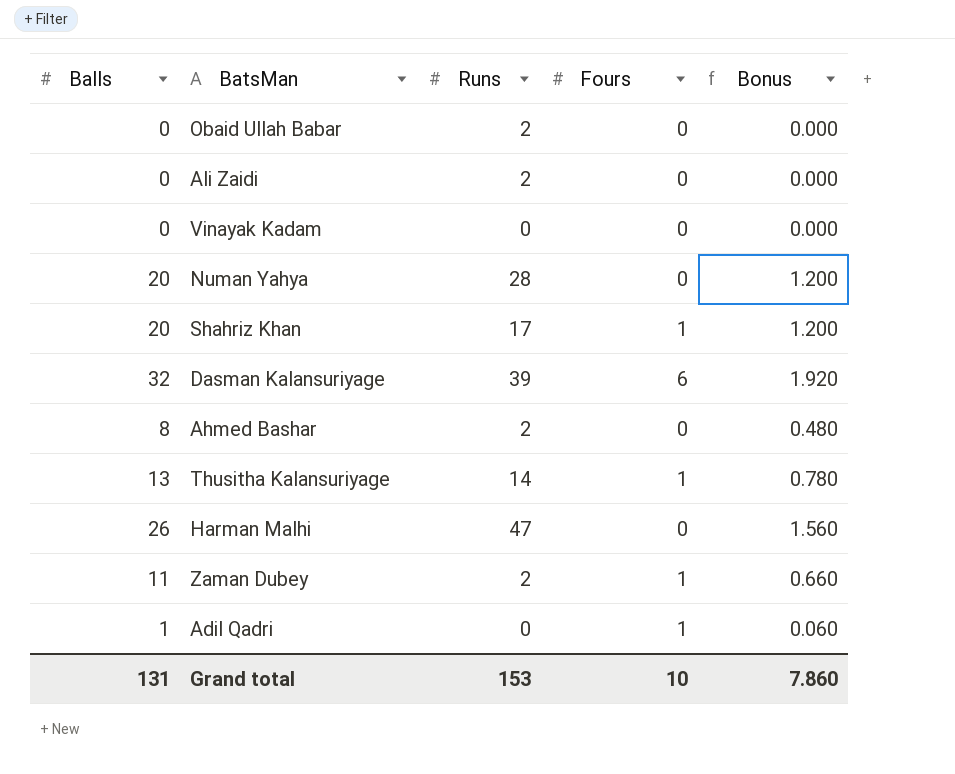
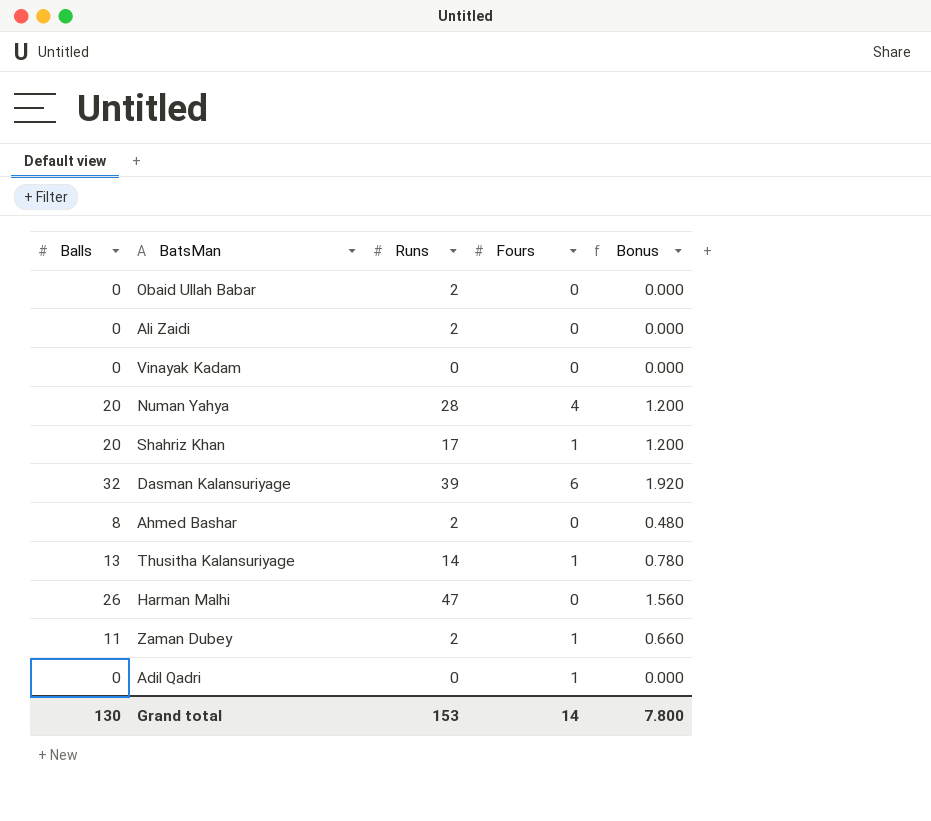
Numan Yahya | Fours: 0 -> 4
Adil Qadri | Balls: 1 -> 0
Adil Qadri | Bonus: 0.060 -> 0.000
Grand total | Balls: 131 -> 130
Grand total | Fours: 10 -> 14
Grand total | Bonus: 7.860 -> 7.800

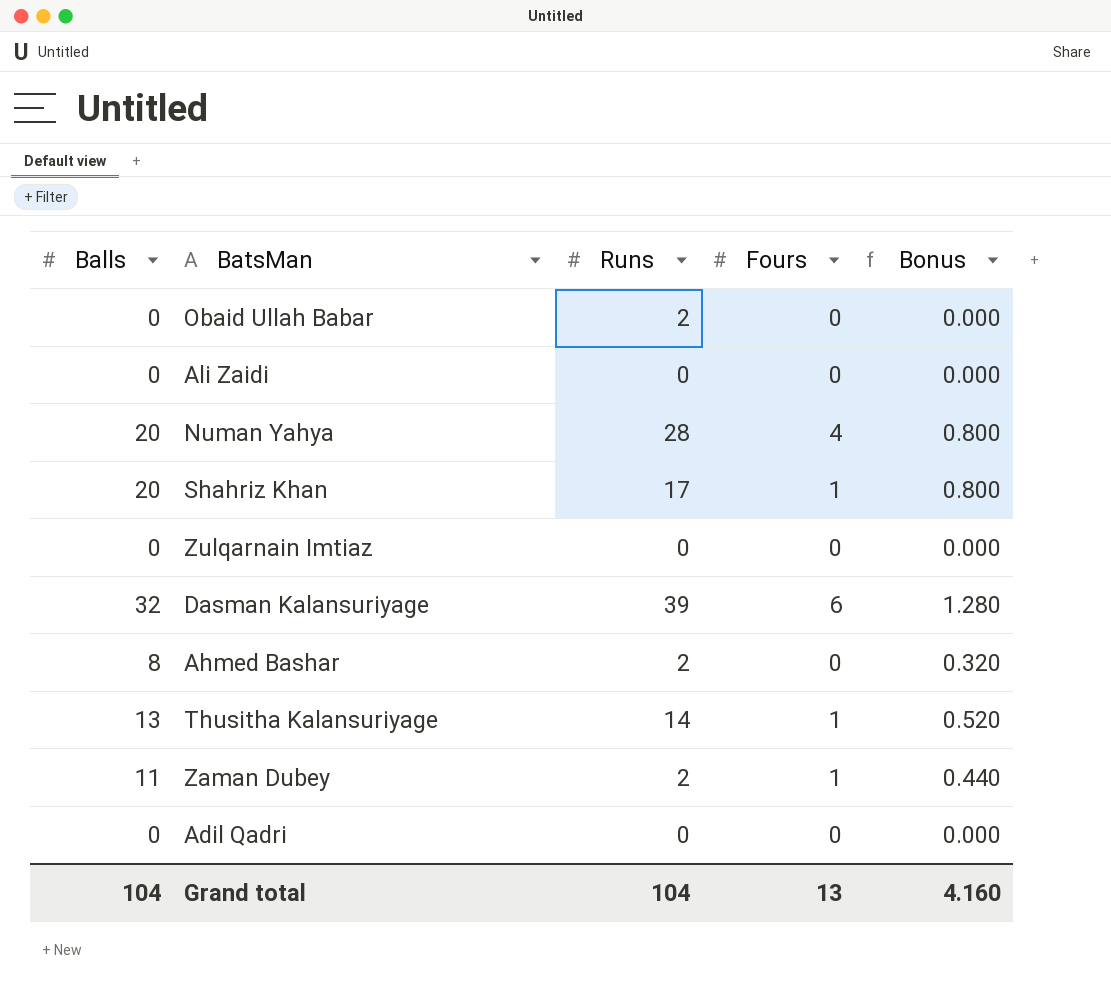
column Bonus | formula: [Balls] * 0.06 -> [Balls] * 0.04
row Vinayak Kadam: 0 | 0 | 0 | 0.000 -> none
row Harman Malhi: 26 | 47 | 0 | 1.560 -> none
Ali Zaidi | Runs: 2 -> 0
row Zulqarnain Imtiaz: none -> 0 | 0 | 0 | 0.000
Adil Qadri | Fours: 1 -> 0
Grand total | Balls: 130 -> 104
Grand total | Runs: 153 -> 104
Grand total | Fours: 14 -> 13
Grand total | Bonus: 7.800 -> 4.160

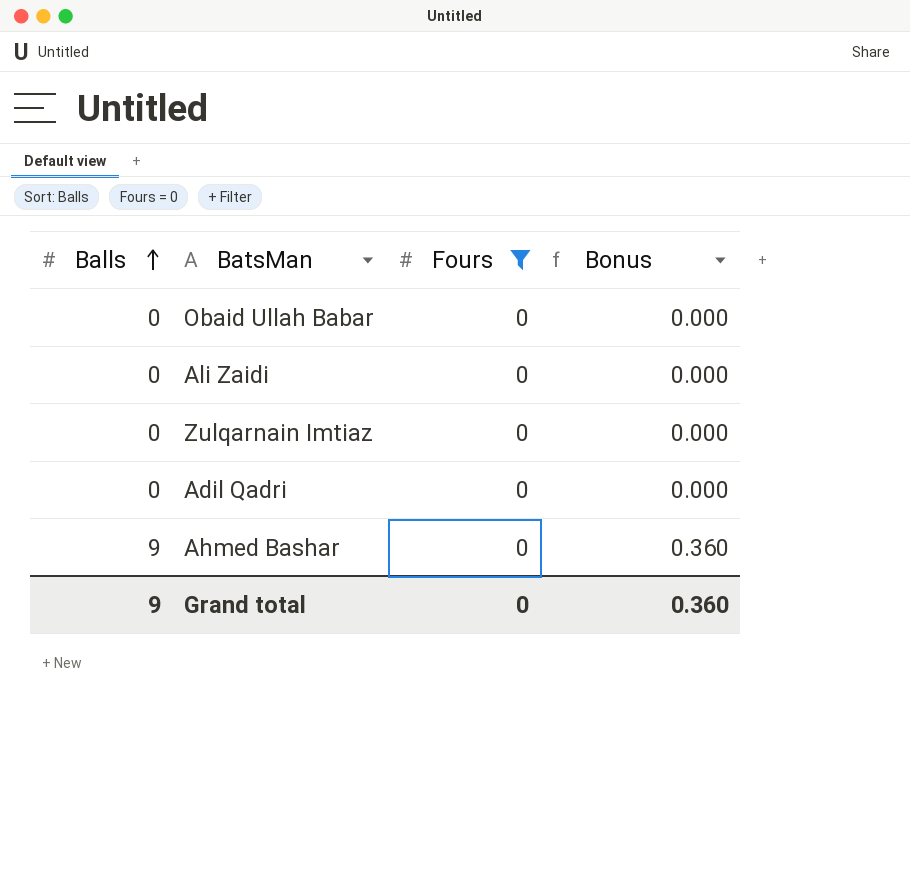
filter: none -> Fours = 0
row order: none -> Balls ascending
column Runs | position: 3 -> none
Ahmed Bashar | Balls: 8 -> 9
Ahmed Bashar | Bonus: 0.320 -> 0.360
Grand total | Balls: 104 -> 9
Grand total | Fours: 13 -> 0
Grand total | Bonus: 4.160 -> 0.360

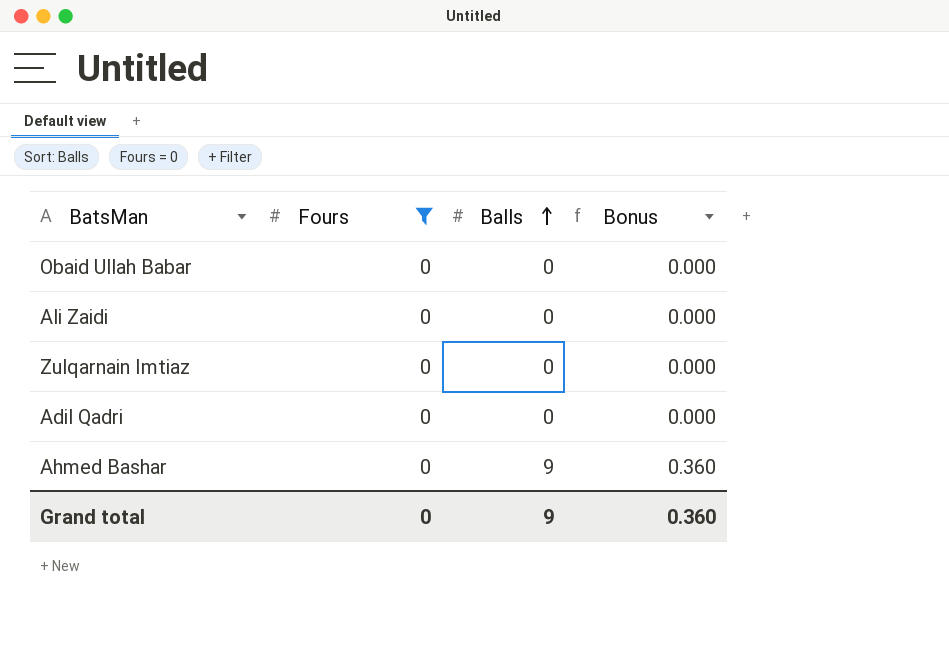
column Balls | position: 1 -> 3

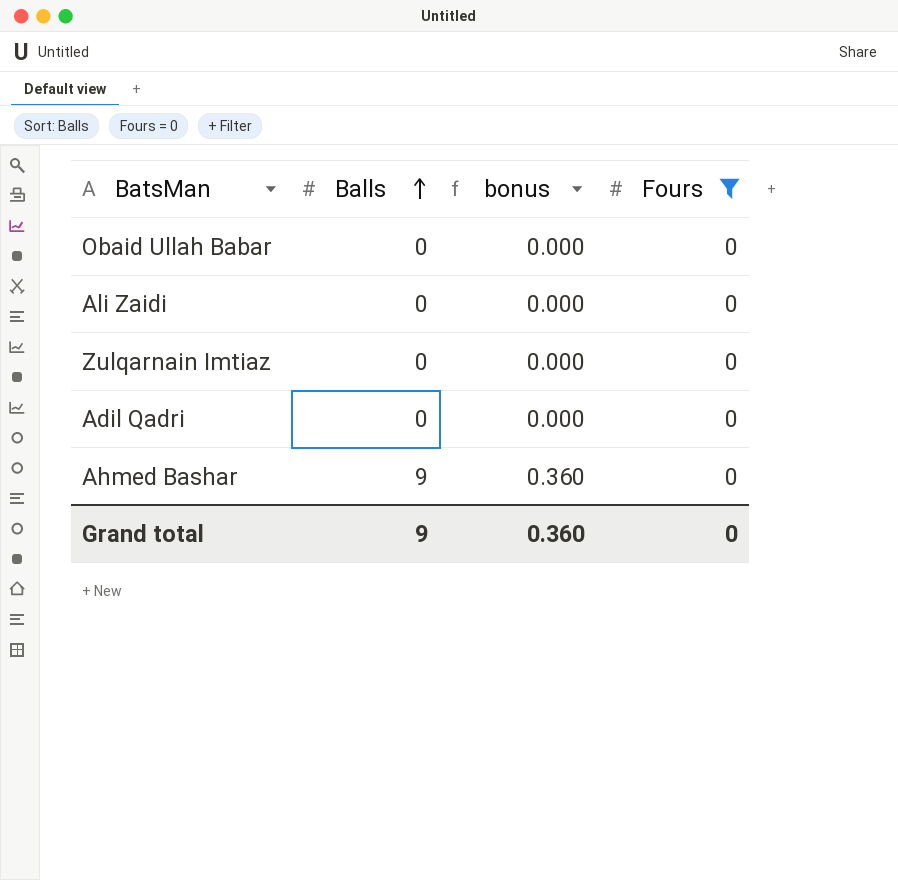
column name: Bonus -> bonus
column Fours | position: 2 -> 4

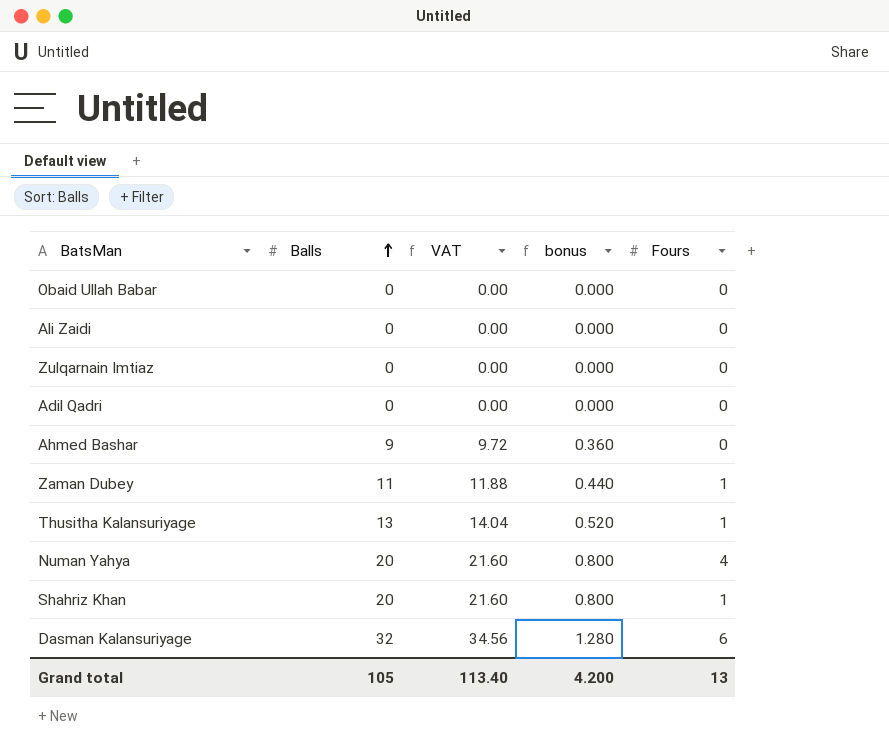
filter: Fours = 0 -> none
column VAT | formula: none -> [Balls] * 1.08
Grand total | Balls: 9 -> 105
Grand total | bonus: 0.360 -> 4.200
Grand total | Fours: 0 -> 13

